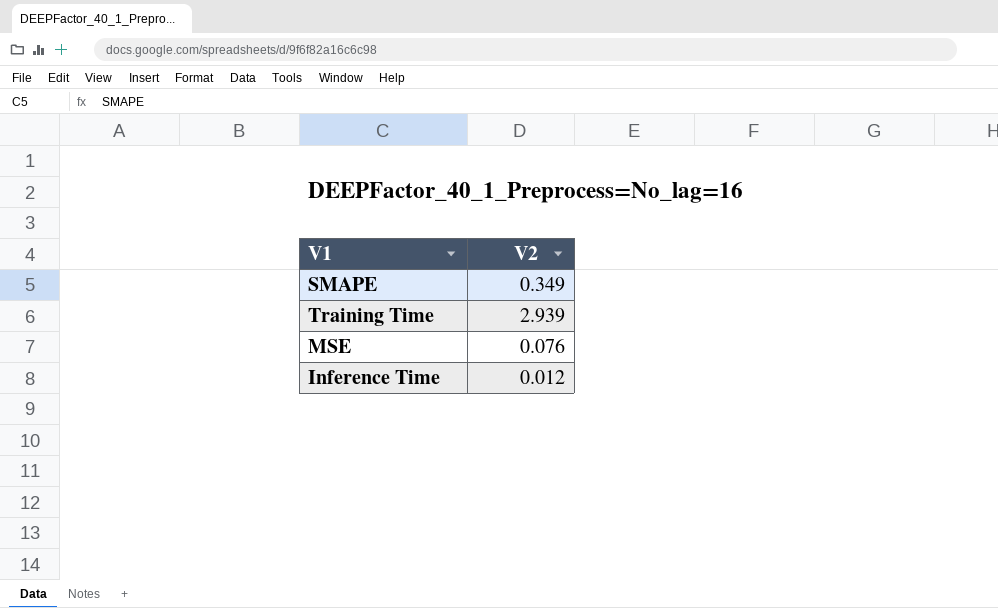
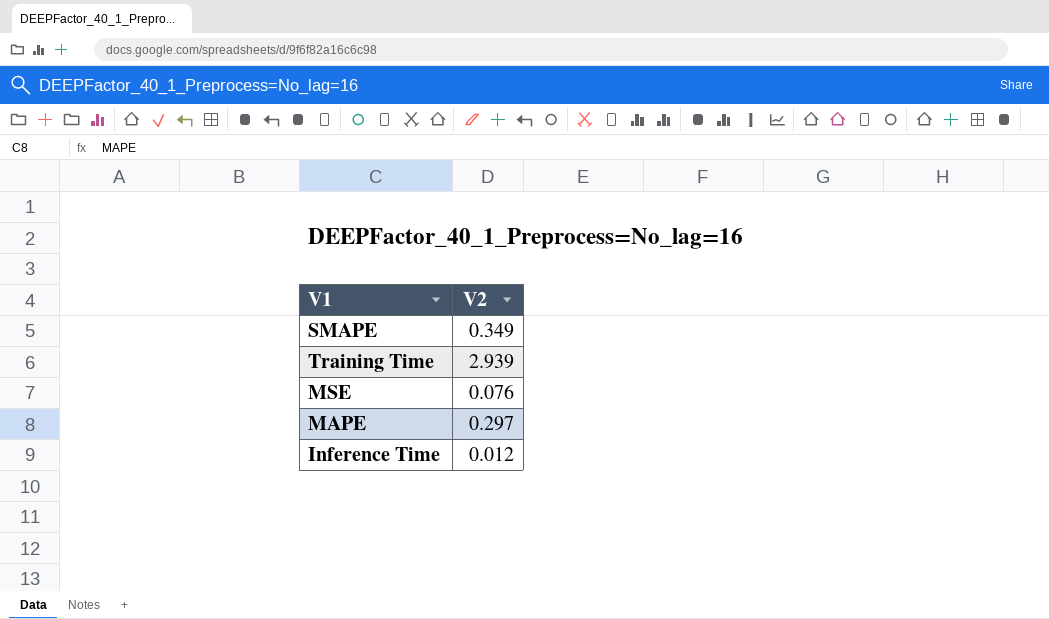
row MAPE: none -> 0.297

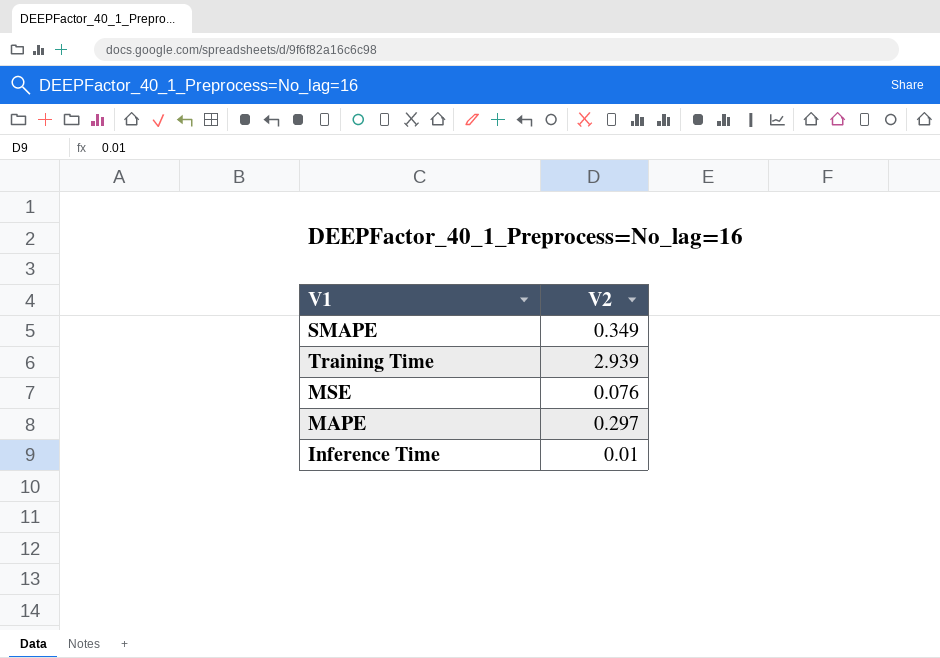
Inference Time | V2: 0.012 -> 0.01

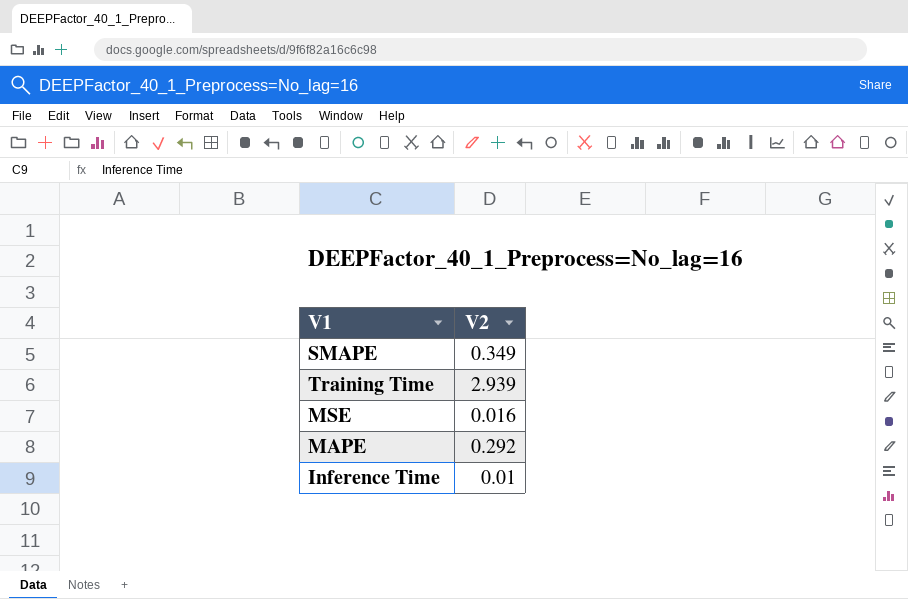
MSE | V2: 0.076 -> 0.016
MAPE | V2: 0.297 -> 0.292

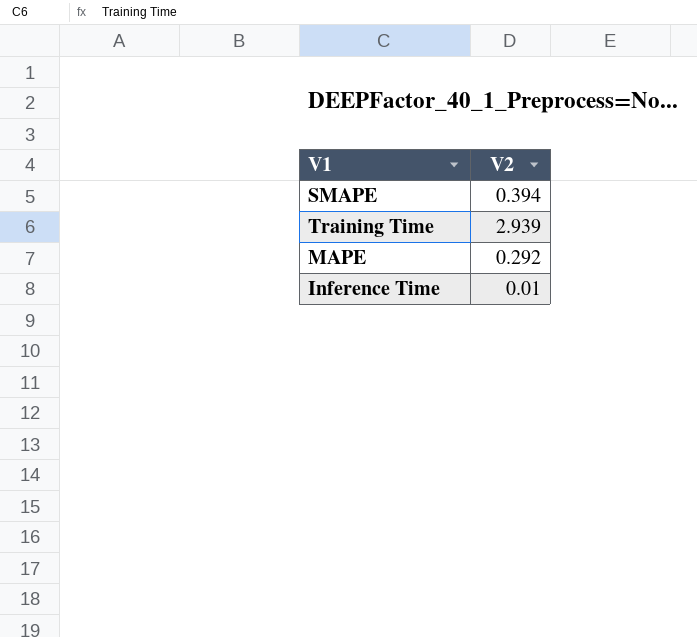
row MSE: 0.016 -> none
SMAPE | V2: 0.349 -> 0.394

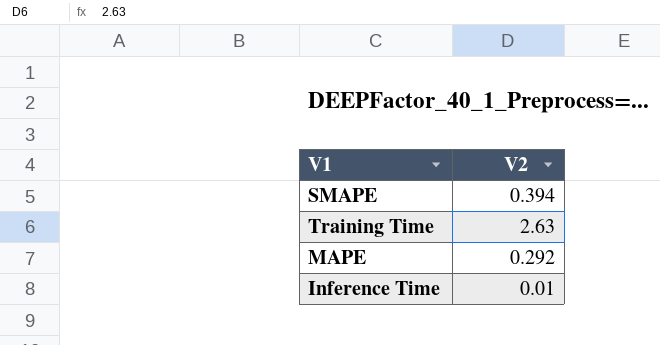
Training Time | V2: 2.939 -> 2.63

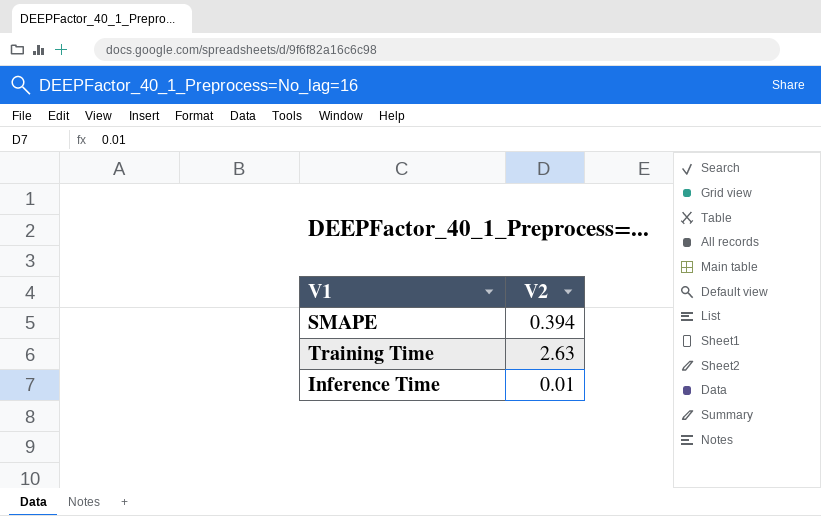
row MAPE: 0.292 -> none

